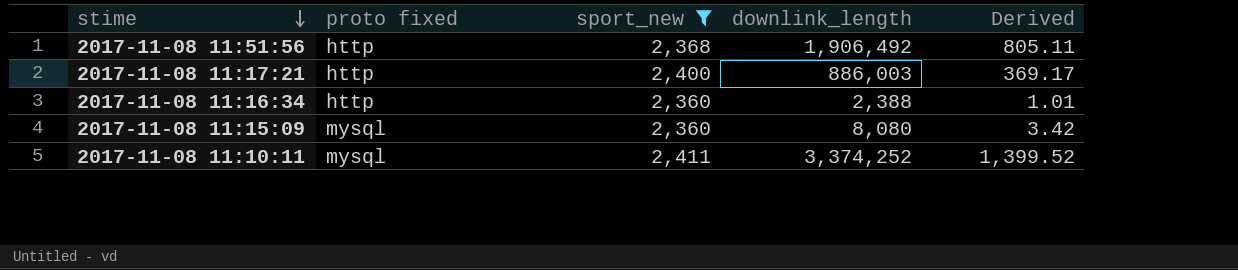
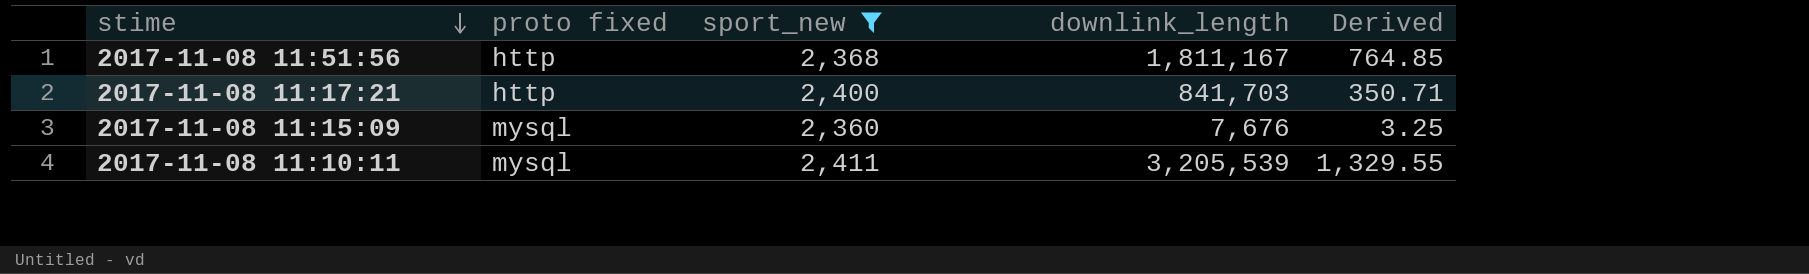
row 2017-11-08 11:16:34: http | 2,360 | 2,388 | 1.01 -> none
2017-11-08 11:51:56 | downlink_length: 1,906,492 -> 1,811,167
2017-11-08 11:51:56 | Derived: 805.11 -> 764.85
2017-11-08 11:17:21 | downlink_length: 886,003 -> 841,703
2017-11-08 11:17:21 | Derived: 369.17 -> 350.71
2017-11-08 11:15:09 | downlink_length: 8,080 -> 7,676
2017-11-08 11:15:09 | Derived: 3.42 -> 3.25
2017-11-08 11:10:11 | downlink_length: 3,374,252 -> 3,205,539
2017-11-08 11:10:11 | Derived: 1,399.52 -> 1,329.55

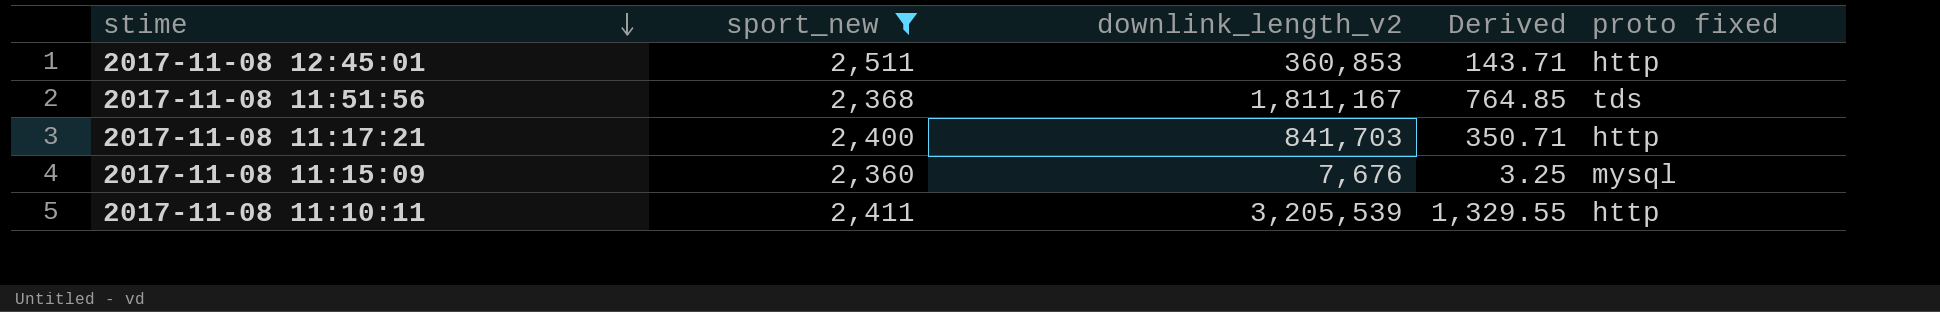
column name: downlink_length -> downlink_length_v2
column proto fixed | position: 2 -> 5
row 2017-11-08 12:45:01: none -> 2,511 | 360,853 | 143.71 | http
2017-11-08 11:51:56 | proto fixed: http -> tds
2017-11-08 11:10:11 | proto fixed: mysql -> http

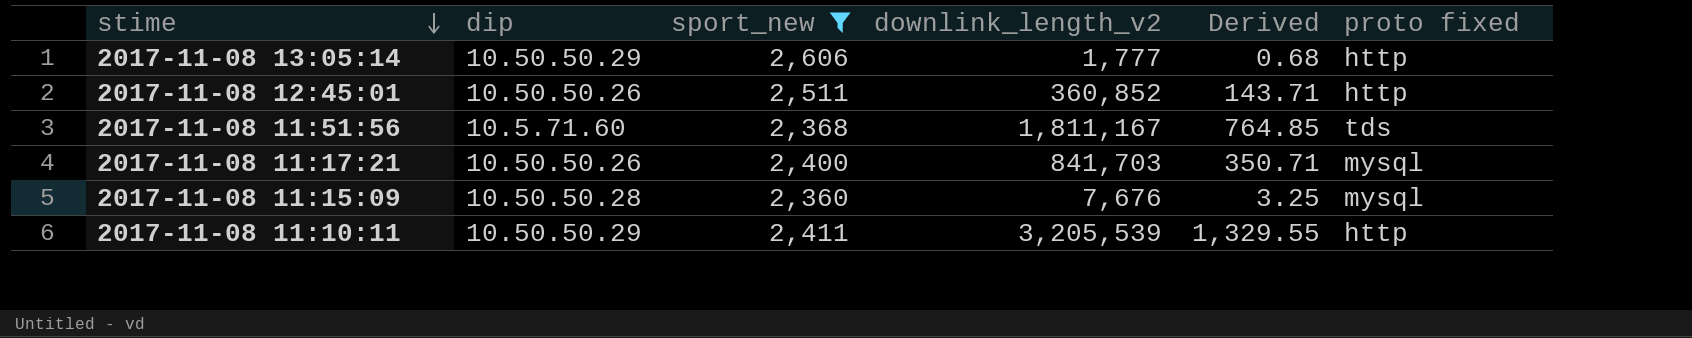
column dip | position: none -> 2
row 2017-11-08 13:05:14: none -> 10.50.50.29 | 2,606 | 1,777 | 0.68 | http
2017-11-08 12:45:01 | downlink_length_v2: 360,853 -> 360,852
2017-11-08 11:17:21 | proto fixed: http -> mysql

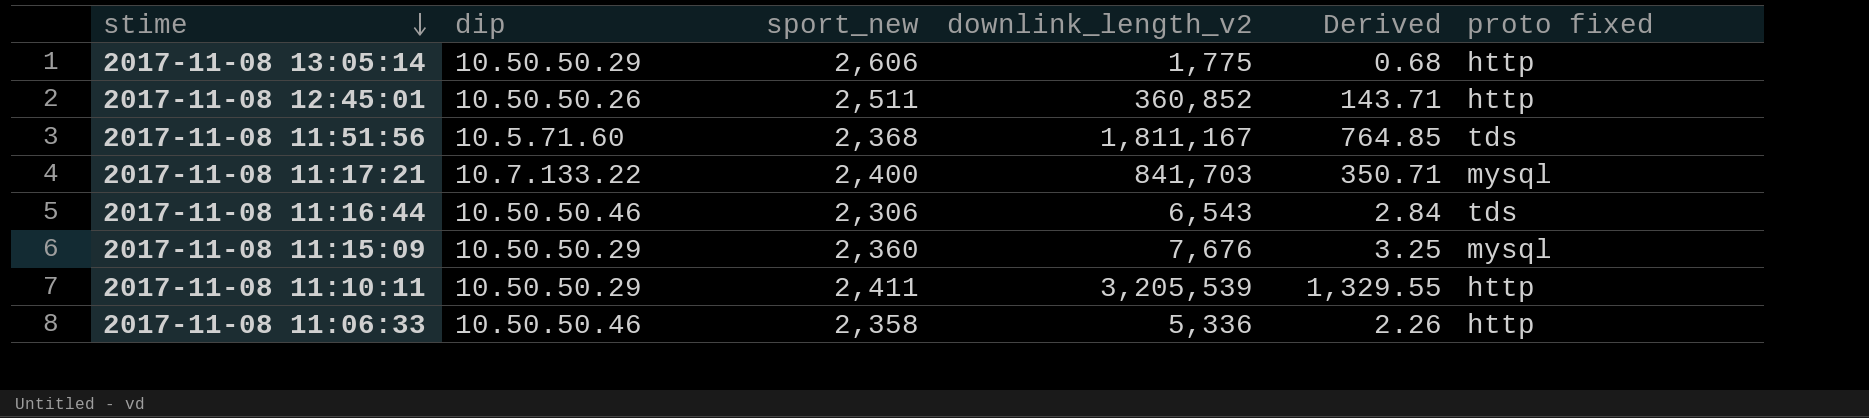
filter: sport_new >= 2,360 -> none
2017-11-08 13:05:14 | downlink_length_v2: 1,777 -> 1,775
2017-11-08 11:17:21 | dip: 10.50.50.26 -> 10.7.133.22
2017-11-08 11:15:09 | dip: 10.50.50.28 -> 10.50.50.29

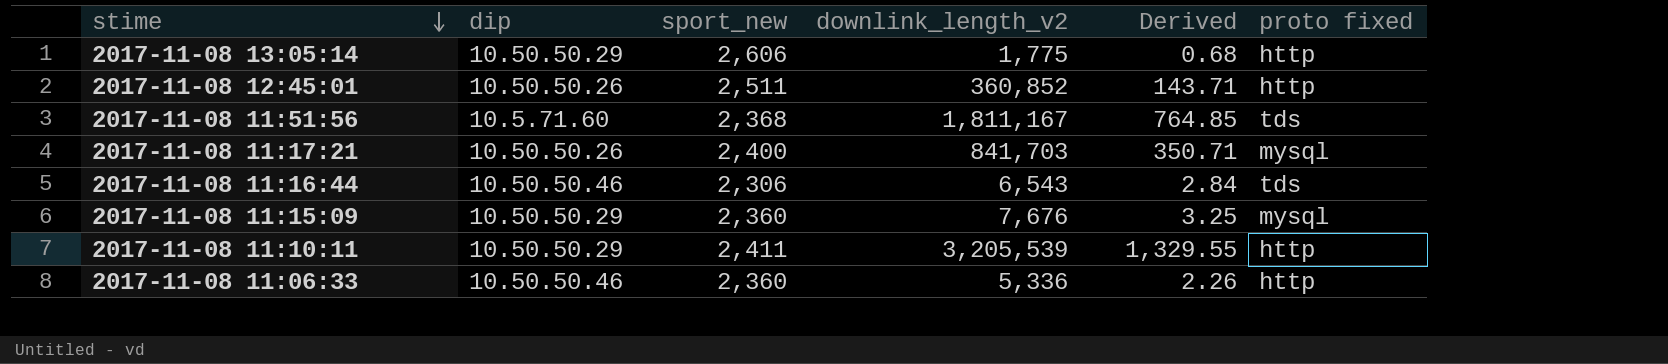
2017-11-08 11:17:21 | dip: 10.7.133.22 -> 10.50.50.26
2017-11-08 11:06:33 | sport_new: 2,358 -> 2,360

